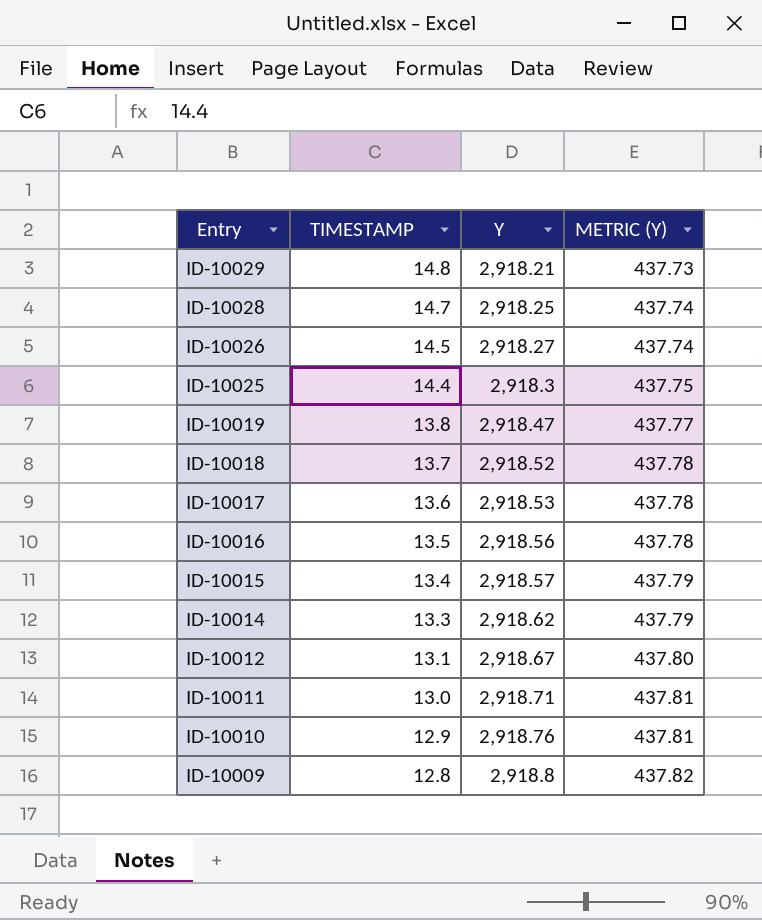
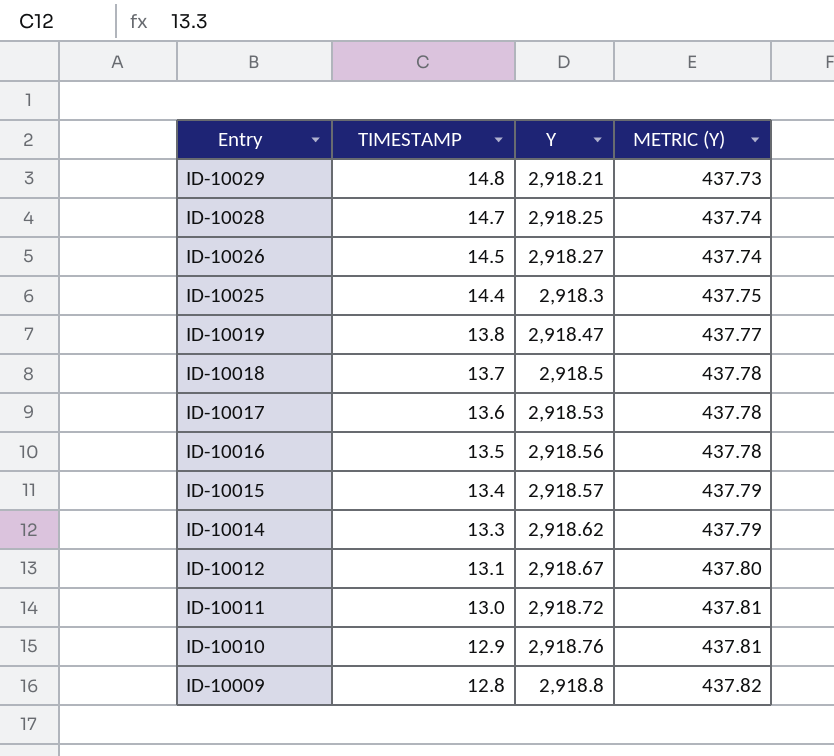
ID-10018 | Y: 2,918.52 -> 2,918.5
ID-10011 | Y: 2,918.71 -> 2,918.72

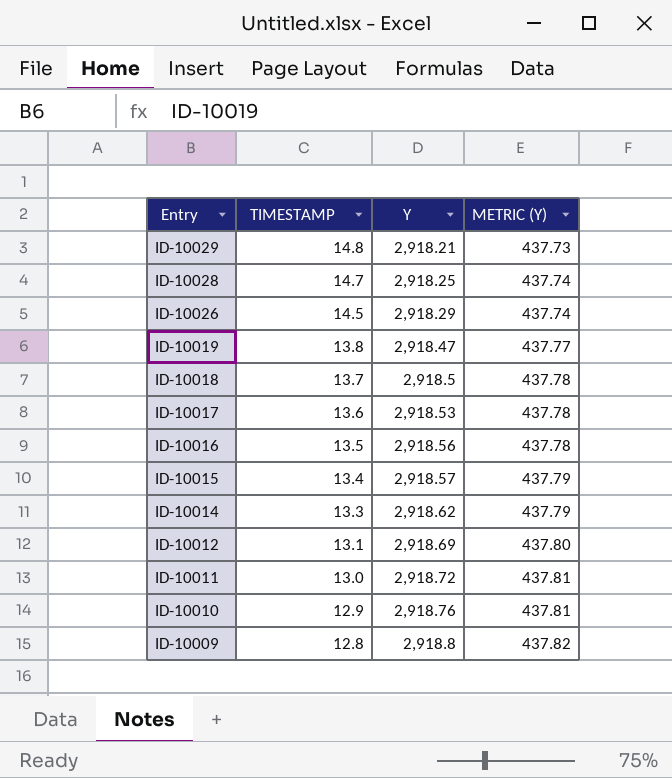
row ID-10025: 14.4 | 2,918.3 | 437.75 -> none
ID-10026 | Y: 2,918.27 -> 2,918.29
ID-10012 | Y: 2,918.67 -> 2,918.69

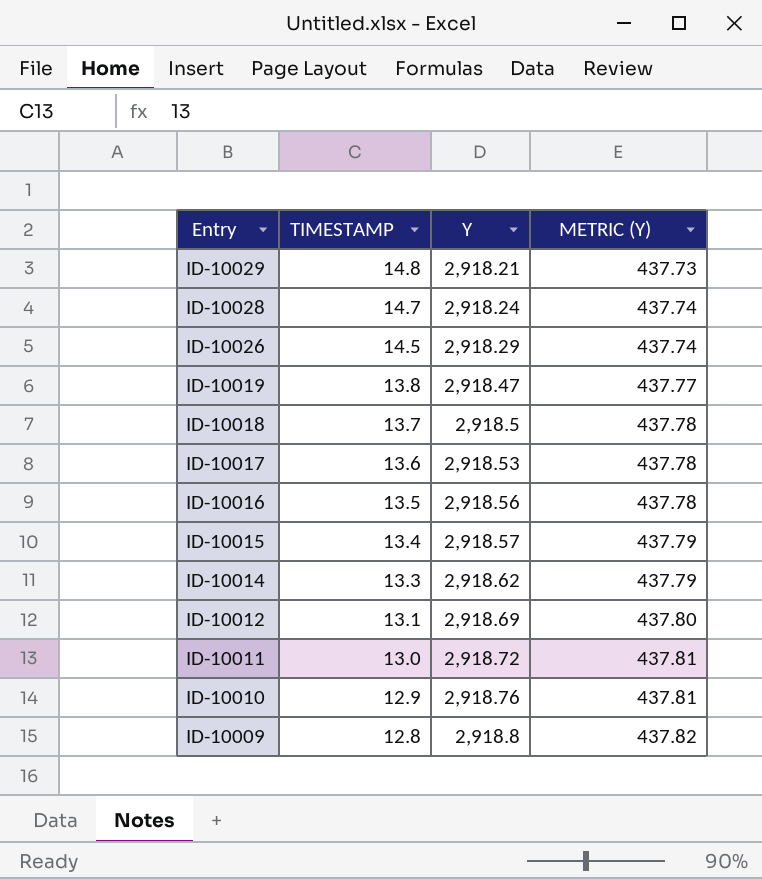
ID-10028 | Y: 2,918.25 -> 2,918.24

